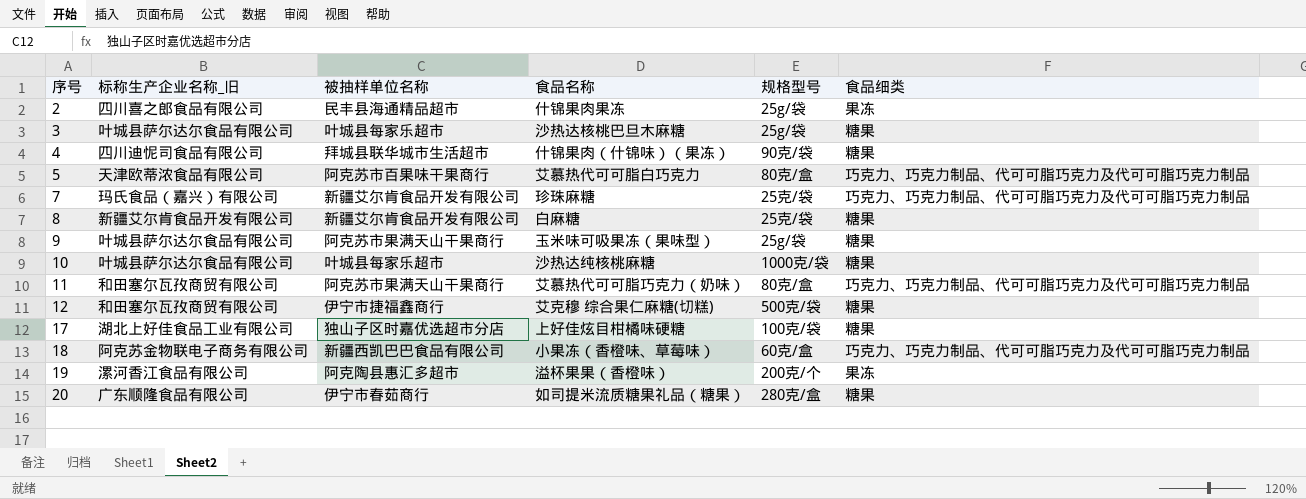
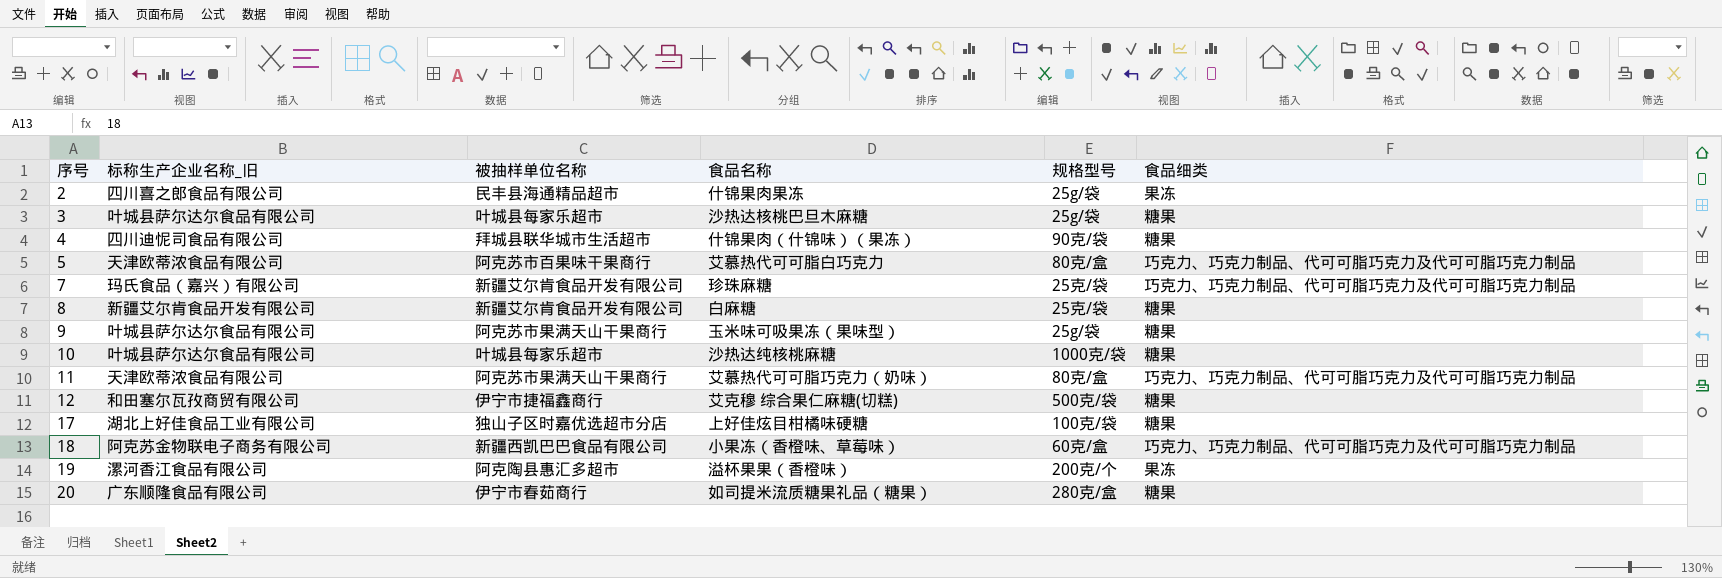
11 | 标称生产企业名称_旧: 和田塞尔瓦孜商贸有限公司 -> 天津欧蒂浓食品有限公司

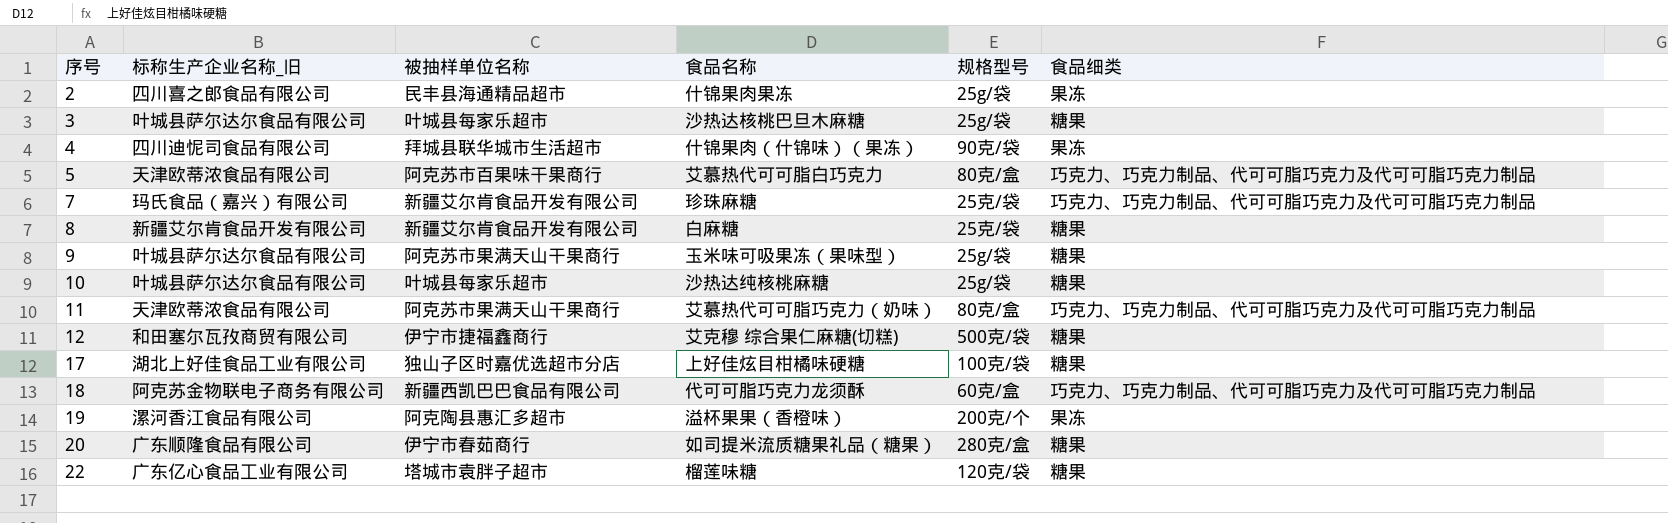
4 | 食品细类: 糖果 -> 果冻
10 | 规格型号: 1000克/袋 -> 25g/袋
18 | 食品名称: 小果冻（香橙味、草莓味） -> 代可可脂巧克力龙须酥
row 22: none -> 广东亿心食品工业有限公司 | 塔城市袁胖子超市 | 榴莲味糖 | 120克/袋 | 糖果

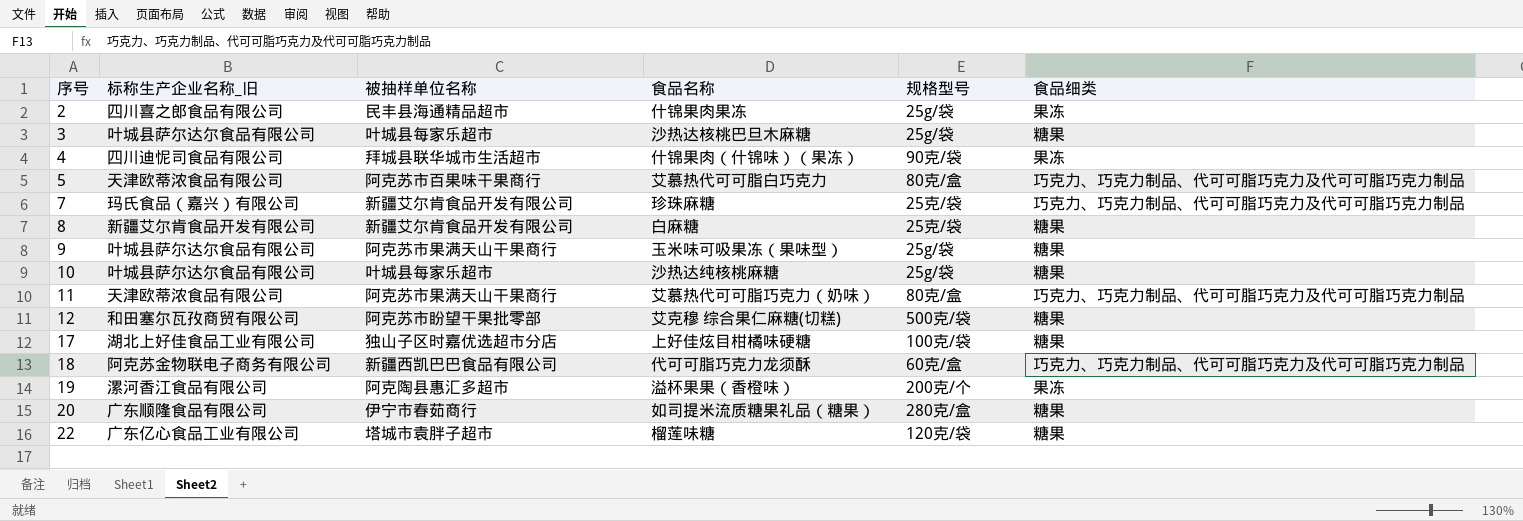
12 | 被抽样单位名称: 伊宁市捷福鑫商行 -> 阿克苏市盼望干果批零部

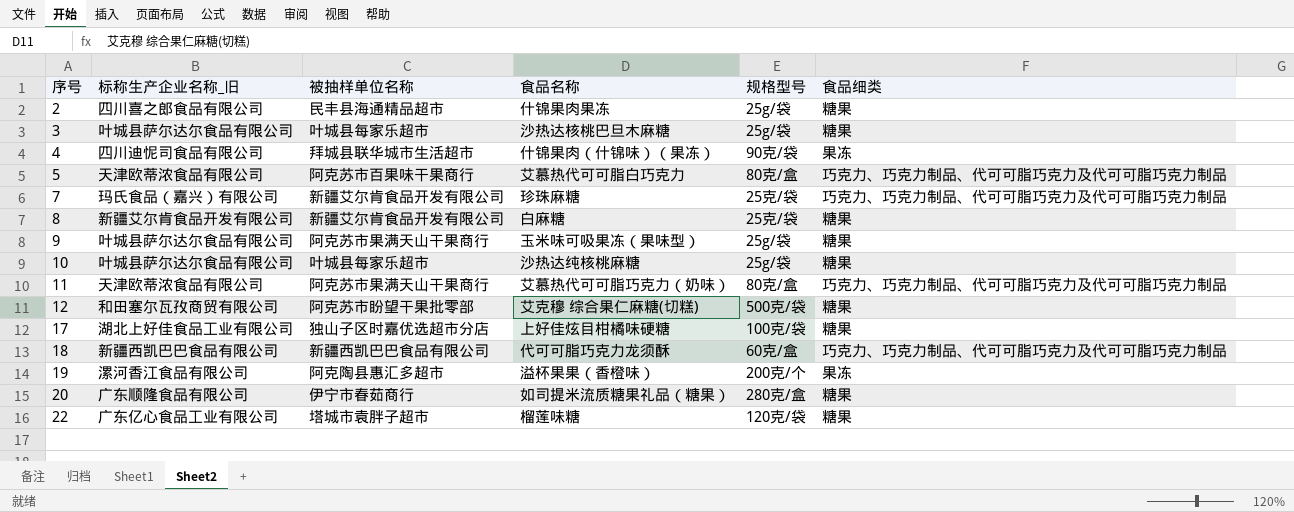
2 | 食品细类: 果冻 -> 糖果
18 | 标称生产企业名称_旧: 阿克苏金物联电子商务有限公司 -> 新疆西凯巴巴食品有限公司

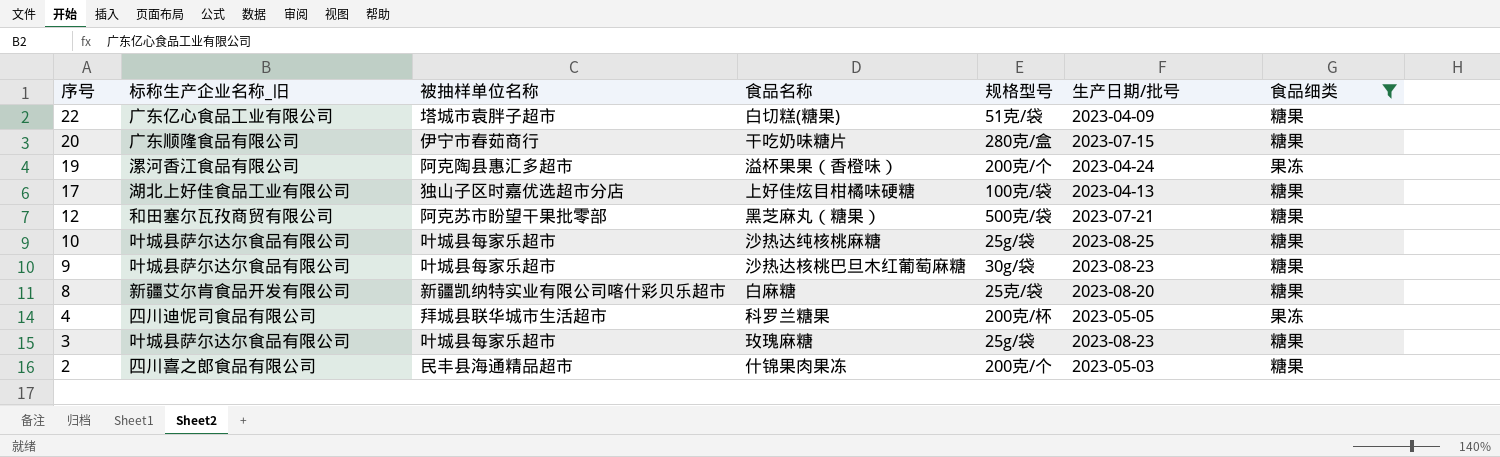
filter: none -> 食品细类 != 巧克力、巧克力制品、代可可脂巧克力及代可可脂巧克力制品
row order: 序号 ascending -> 序号 descending
column 生产日期/批号 | position: none -> 6
22 | 食品名称: 榴莲味糖 -> 白切糕(糖果)
22 | 规格型号: 120克/袋 -> 51克/袋
20 | 食品名称: 如司提米流质糖果礼品（糖果） -> 干吃奶味糖片
12 | 食品名称: 艾克穆 综合果仁麻糖(切糕) -> 黑芝麻丸（糖果）
9 | 被抽样单位名称: 阿克苏市果满天山干果商行 -> 叶城县每家乐超市
9 | 食品名称: 玉米味可吸果冻（果味型） -> 沙热达核桃巴旦木红葡萄麻糖
9 | 规格型号: 25g/袋 -> 30g/袋
8 | 被抽样单位名称: 新疆艾尔肯食品开发有限公司 -> 新疆凯纳特实业有限公司喀什彩贝乐超市
4 | 食品名称: 什锦果肉（什锦味）（果冻） -> 科罗兰糖果
4 | 规格型号: 90克/袋 -> 200克/杯
3 | 食品名称: 沙热达核桃巴旦木麻糖 -> 玫瑰麻糖
2 | 规格型号: 25g/袋 -> 200克/个

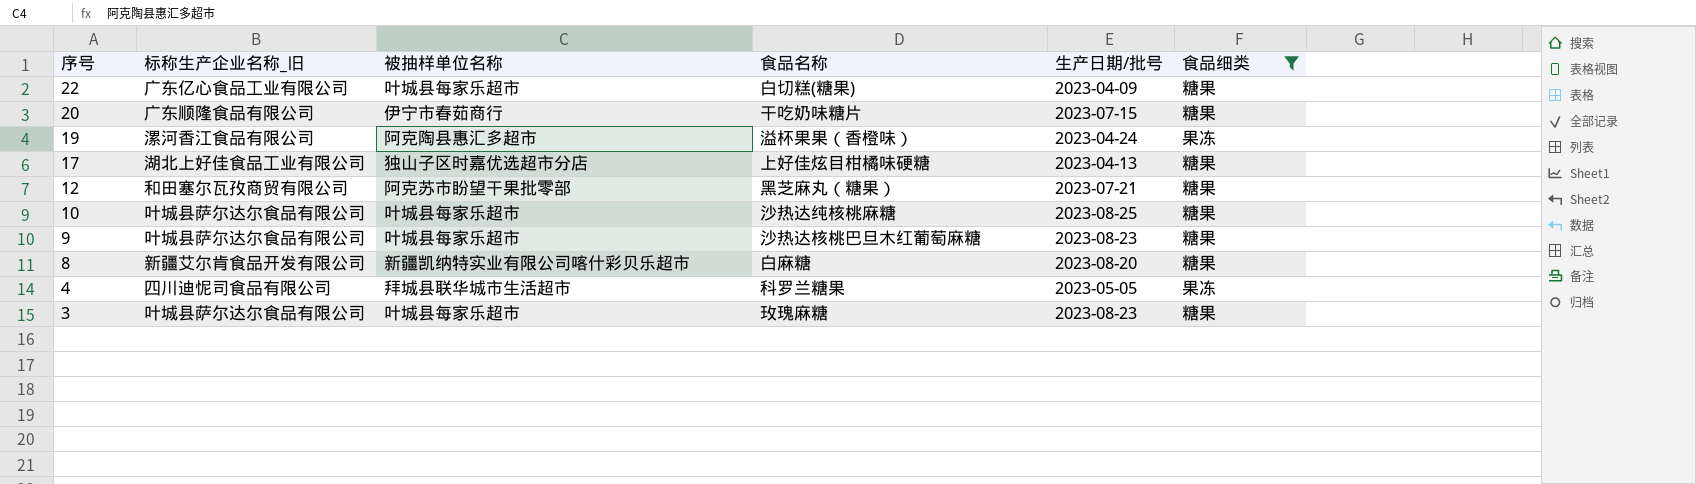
column 规格型号 | position: 5 -> none
row 2: 四川喜之郎食品有限公司 | 民丰县海通精品超市 | 什锦果肉果冻 | 200克/个 | 2023-05-03 | 糖果 -> none
22 | 被抽样单位名称: 塔城市袁胖子超市 -> 叶城县每家乐超市

